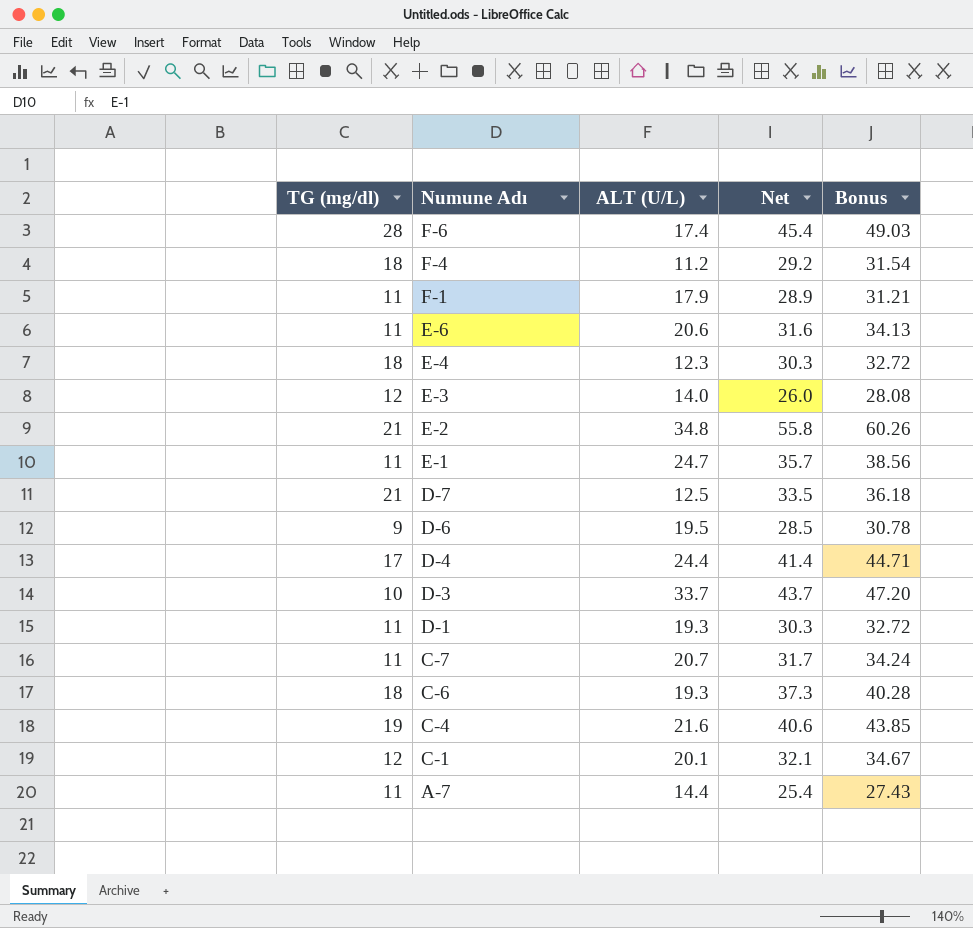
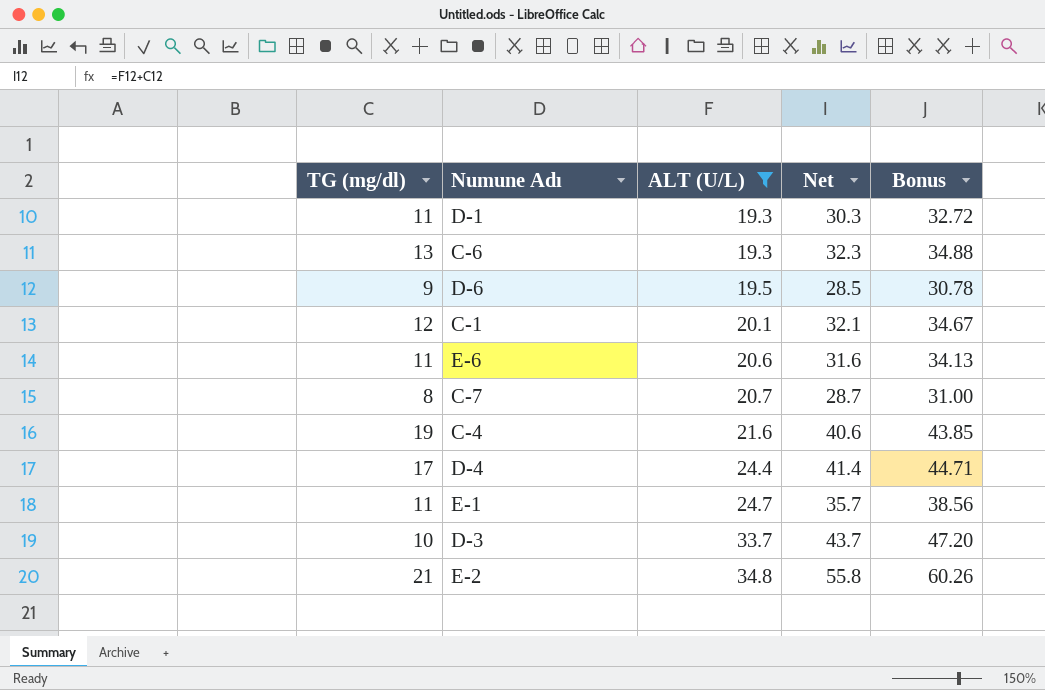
filter: none -> ALT (U/L) >= 19.3
row order: Numune Adı descending -> ALT (U/L) ascending
C-6 | TG (mg/dl): 18 -> 13
C-6 | Net: 37.3 -> 32.3
C-6 | Bonus: 40.28 -> 34.88
C-7 | TG (mg/dl): 11 -> 8
C-7 | Net: 31.7 -> 28.7
C-7 | Bonus: 34.24 -> 31.00

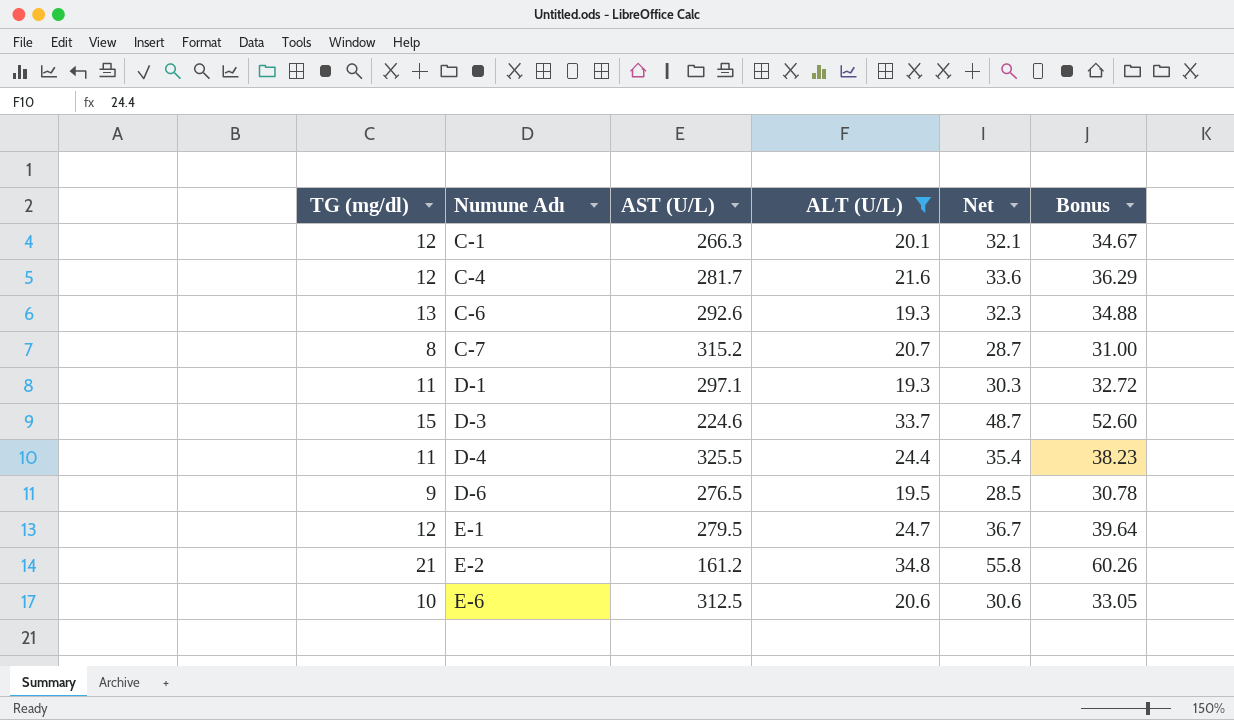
row order: ALT (U/L) ascending -> Numune Adı ascending
column AST (U/L) | position: none -> 3
C-4 | TG (mg/dl): 19 -> 12
C-4 | Net: 40.6 -> 33.6
C-4 | Bonus: 43.85 -> 36.29
D-3 | TG (mg/dl): 10 -> 15
D-3 | Net: 43.7 -> 48.7
D-3 | Bonus: 47.20 -> 52.60
D-4 | TG (mg/dl): 17 -> 11
D-4 | Net: 41.4 -> 35.4
D-4 | Bonus: 44.71 -> 38.23
E-1 | TG (mg/dl): 11 -> 12
E-1 | Net: 35.7 -> 36.7
E-1 | Bonus: 38.56 -> 39.64
E-6 | TG (mg/dl): 11 -> 10
E-6 | Net: 31.6 -> 30.6
E-6 | Bonus: 34.13 -> 33.05

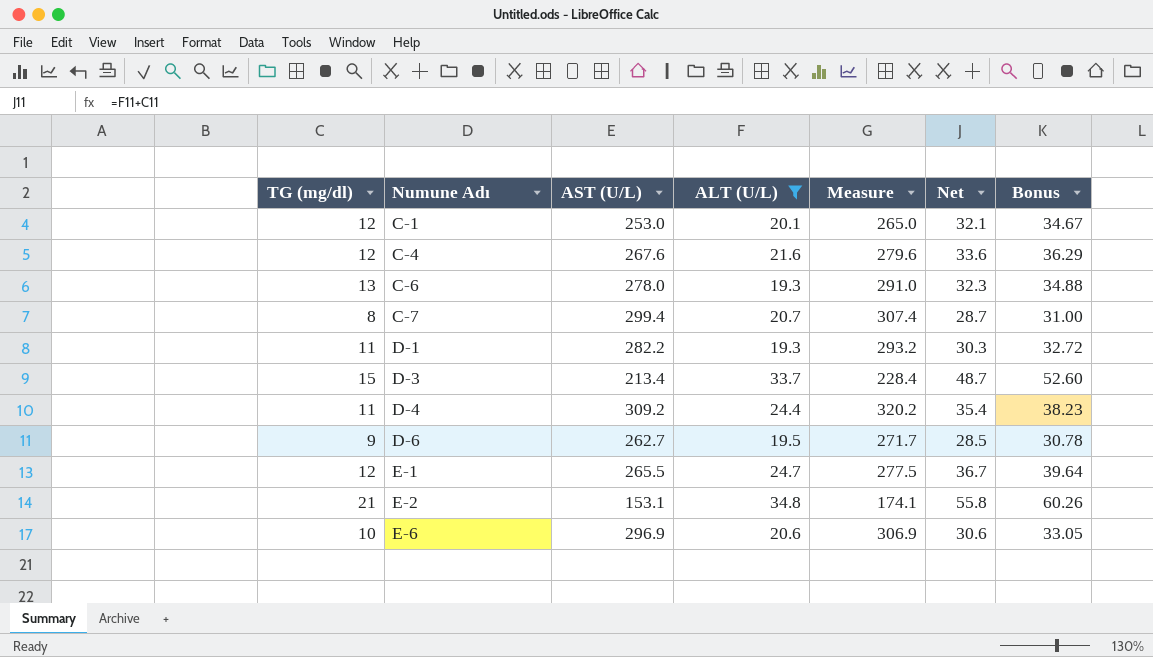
column Measure | formula: none -> [TG (mg/dl)] + [AST (U/L)]
C-1 | AST (U/L): 266.3 -> 253.0
C-4 | AST (U/L): 281.7 -> 267.6
C-6 | AST (U/L): 292.6 -> 278.0
C-7 | AST (U/L): 315.2 -> 299.4
D-1 | AST (U/L): 297.1 -> 282.2
D-3 | AST (U/L): 224.6 -> 213.4
D-4 | AST (U/L): 325.5 -> 309.2
D-6 | AST (U/L): 276.5 -> 262.7
E-1 | AST (U/L): 279.5 -> 265.5
E-2 | AST (U/L): 161.2 -> 153.1
E-6 | AST (U/L): 312.5 -> 296.9

